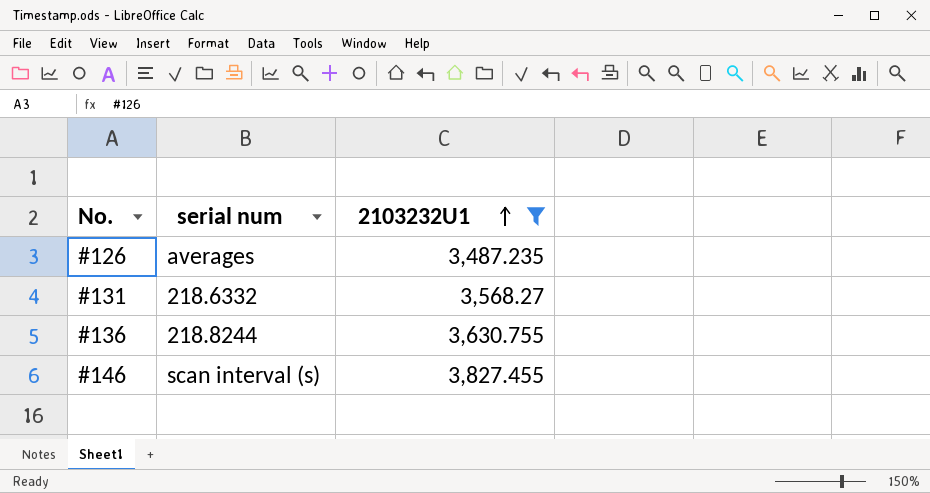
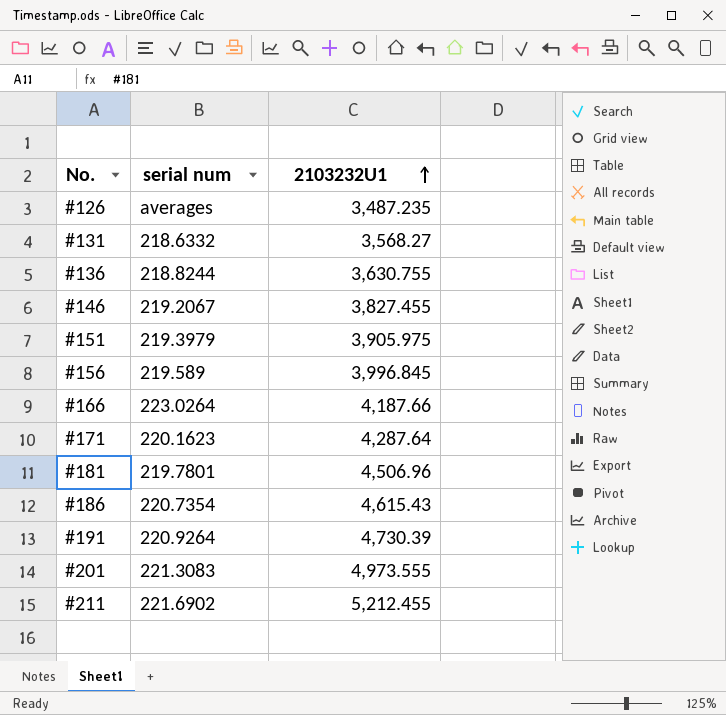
filter: 2103232U1 <= 3,827.455 -> none
#146 | serial num: scan interval (s) -> 219.2067

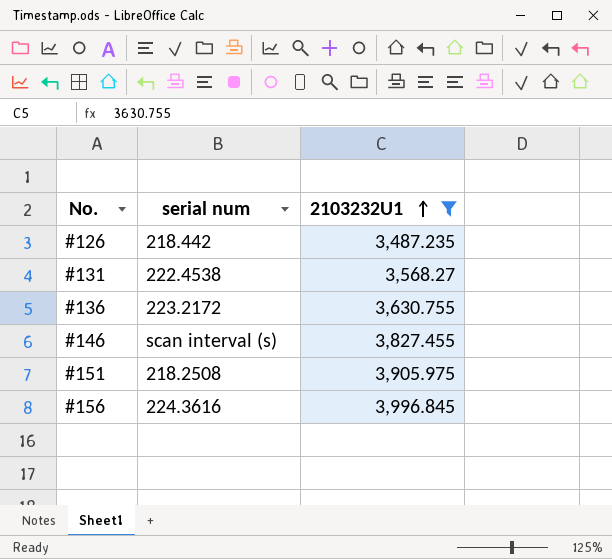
filter: none -> 2103232U1 <= 3,996.845
#126 | serial num: averages -> 218.442
#131 | serial num: 218.6332 -> 222.4538
#136 | serial num: 218.8244 -> 223.2172
#146 | serial num: 219.2067 -> scan interval (s)
#151 | serial num: 219.3979 -> 218.2508
#156 | serial num: 219.589 -> 224.3616

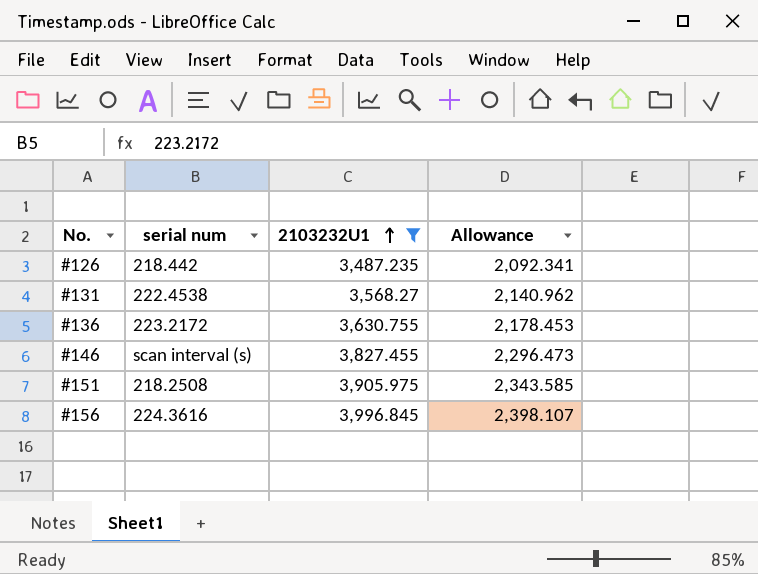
column Allowance | formula: none -> [2103232U1] * 0.6

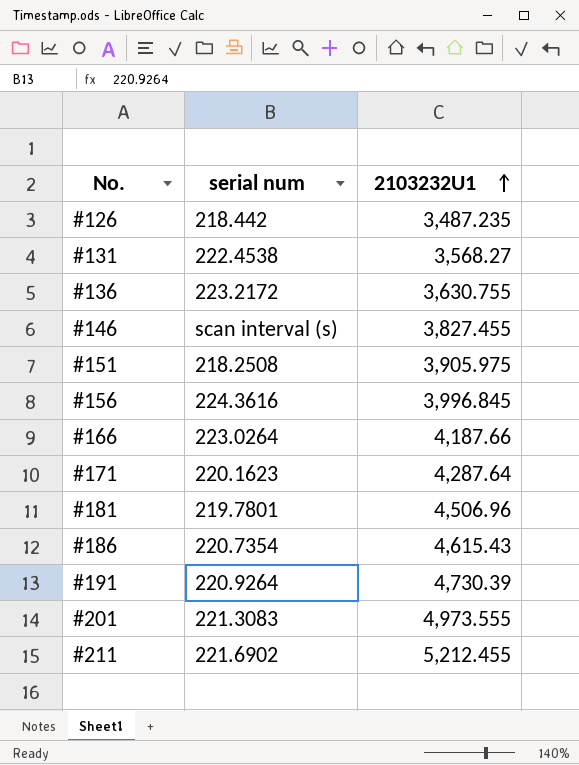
filter: 2103232U1 <= 3,996.845 -> none
column Allowance | formula: [2103232U1] * 0.6 -> none

